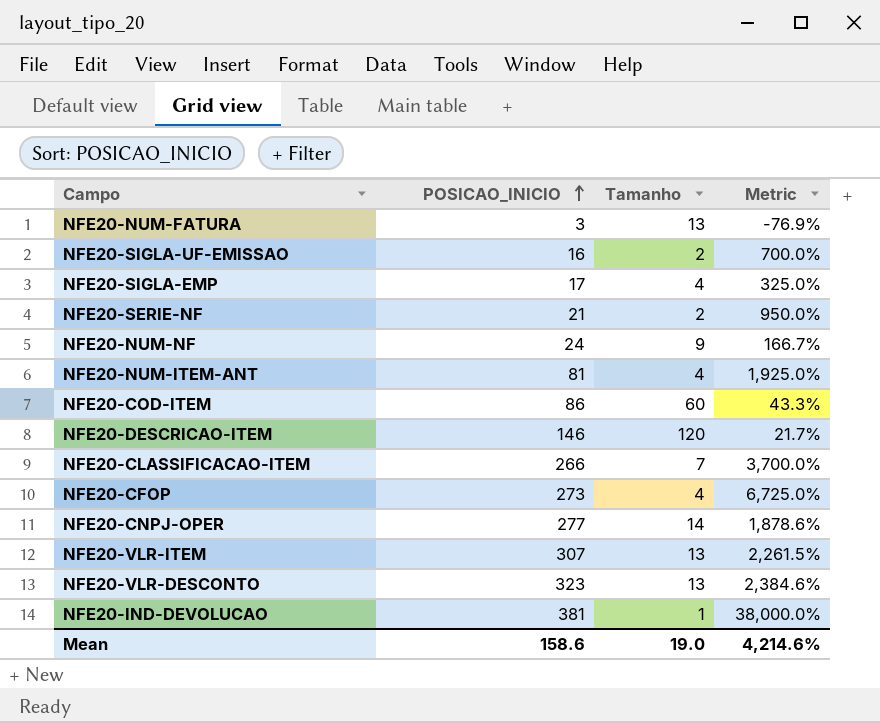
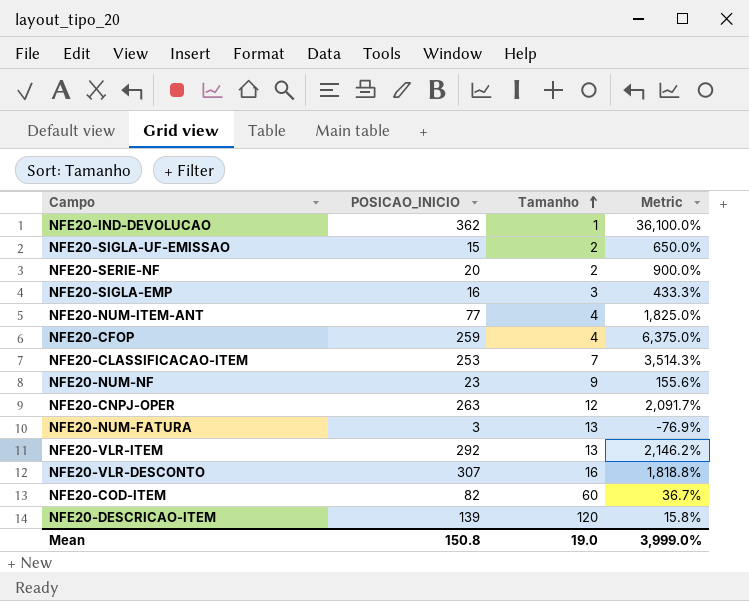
row order: POSICAO_INICIO ascending -> Tamanho ascending
NFE20-IND-DEVOLUCAO | POSICAO_INICIO: 381 -> 362
NFE20-IND-DEVOLUCAO | Metric: 38,000.0% -> 36,100.0%
NFE20-SIGLA-UF-EMISSAO | POSICAO_INICIO: 16 -> 15
NFE20-SIGLA-UF-EMISSAO | Metric: 700.0% -> 650.0%
NFE20-SERIE-NF | POSICAO_INICIO: 21 -> 20
NFE20-SERIE-NF | Metric: 950.0% -> 900.0%
NFE20-SIGLA-EMP | POSICAO_INICIO: 17 -> 16
NFE20-SIGLA-EMP | Tamanho: 4 -> 3
NFE20-SIGLA-EMP | Metric: 325.0% -> 433.3%
NFE20-NUM-ITEM-ANT | POSICAO_INICIO: 81 -> 77
NFE20-NUM-ITEM-ANT | Metric: 1,925.0% -> 1,825.0%
NFE20-CFOP | POSICAO_INICIO: 273 -> 259
NFE20-CFOP | Metric: 6,725.0% -> 6,375.0%
NFE20-CLASSIFICACAO-ITEM | POSICAO_INICIO: 266 -> 253
NFE20-CLASSIFICACAO-ITEM | Metric: 3,700.0% -> 3,514.3%
NFE20-NUM-NF | POSICAO_INICIO: 24 -> 23
NFE20-NUM-NF | Metric: 166.7% -> 155.6%
NFE20-CNPJ-OPER | POSICAO_INICIO: 277 -> 263
NFE20-CNPJ-OPER | Tamanho: 14 -> 12
NFE20-CNPJ-OPER | Metric: 1,878.6% -> 2,091.7%
NFE20-VLR-ITEM | POSICAO_INICIO: 307 -> 292
NFE20-VLR-ITEM | Metric: 2,261.5% -> 2,146.2%
NFE20-VLR-DESCONTO | POSICAO_INICIO: 323 -> 307
NFE20-VLR-DESCONTO | Tamanho: 13 -> 16
NFE20-VLR-DESCONTO | Metric: 2,384.6% -> 1,818.8%
NFE20-COD-ITEM | POSICAO_INICIO: 86 -> 82
NFE20-COD-ITEM | Metric: 43.3% -> 36.7%
NFE20-DESCRICAO-ITEM | POSICAO_INICIO: 146 -> 139
NFE20-DESCRICAO-ITEM | Metric: 21.7% -> 15.8%
Mean | POSICAO_INICIO: 158.6 -> 150.8
Mean | Metric: 4,214.6% -> 3,999.0%

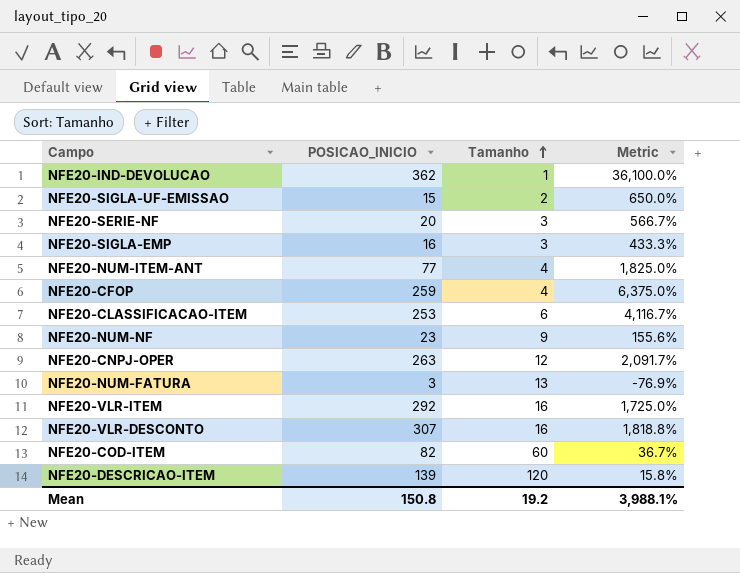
NFE20-SERIE-NF | Tamanho: 2 -> 3
NFE20-SERIE-NF | Metric: 900.0% -> 566.7%
NFE20-CLASSIFICACAO-ITEM | Tamanho: 7 -> 6
NFE20-CLASSIFICACAO-ITEM | Metric: 3,514.3% -> 4,116.7%
NFE20-VLR-ITEM | Tamanho: 13 -> 16
NFE20-VLR-ITEM | Metric: 2,146.2% -> 1,725.0%
Mean | Tamanho: 19.0 -> 19.2
Mean | Metric: 3,999.0% -> 3,988.1%

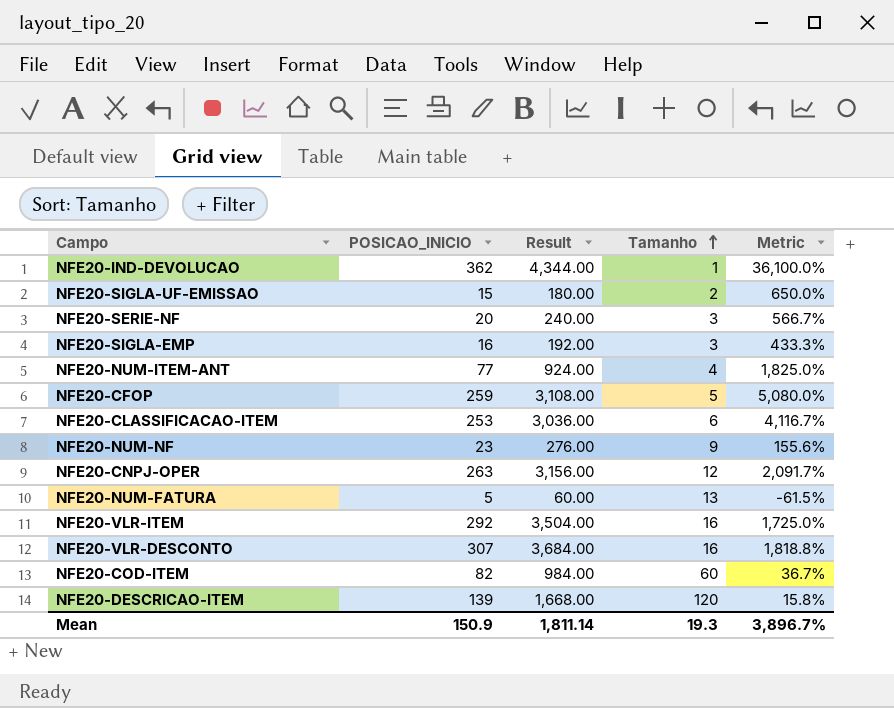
column Result | formula: none -> [POSICAO_INICIO] * 12
NFE20-CFOP | Tamanho: 4 -> 5
NFE20-CFOP | Metric: 6,375.0% -> 5,080.0%
NFE20-NUM-FATURA | POSICAO_INICIO: 3 -> 5
NFE20-NUM-FATURA | Metric: -76.9% -> -61.5%
Mean | POSICAO_INICIO: 150.8 -> 150.9
Mean | Tamanho: 19.2 -> 19.3
Mean | Metric: 3,988.1% -> 3,896.7%

